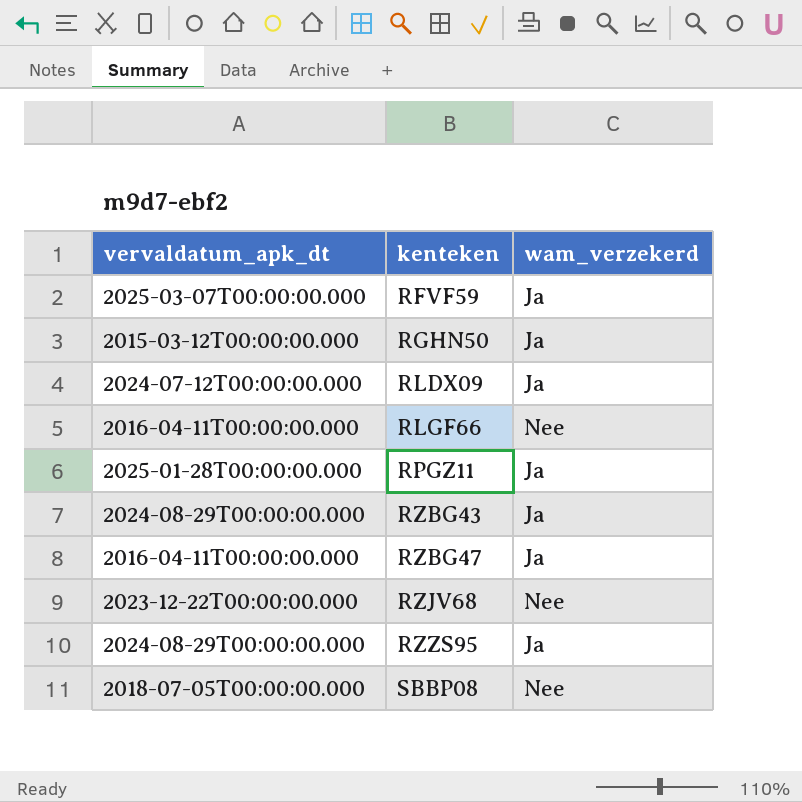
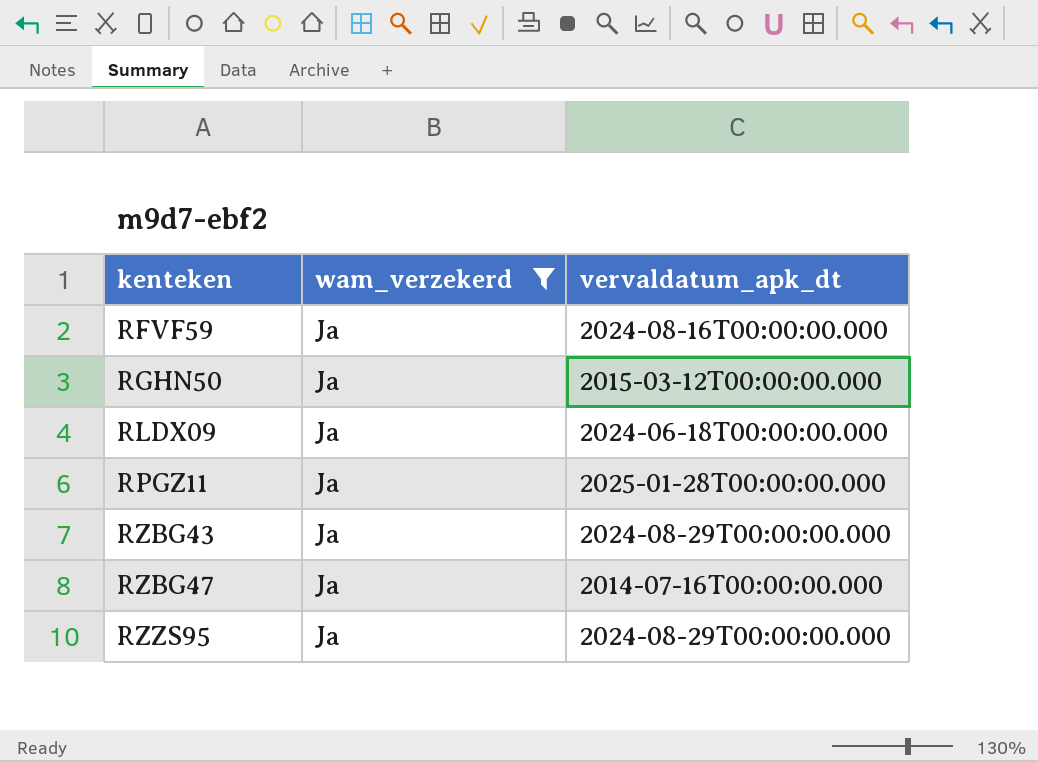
filter: none -> wam_verzekerd = Ja
column vervaldatum_apk_dt | position: 1 -> 3
RFVF59 | vervaldatum_apk_dt: 2025-03-07T00:00:00.000 -> 2024-08-16T00:00:00.000
RLDX09 | vervaldatum_apk_dt: 2024-07-12T00:00:00.000 -> 2024-06-18T00:00:00.000
RZBG47 | vervaldatum_apk_dt: 2016-04-11T00:00:00.000 -> 2014-07-16T00:00:00.000

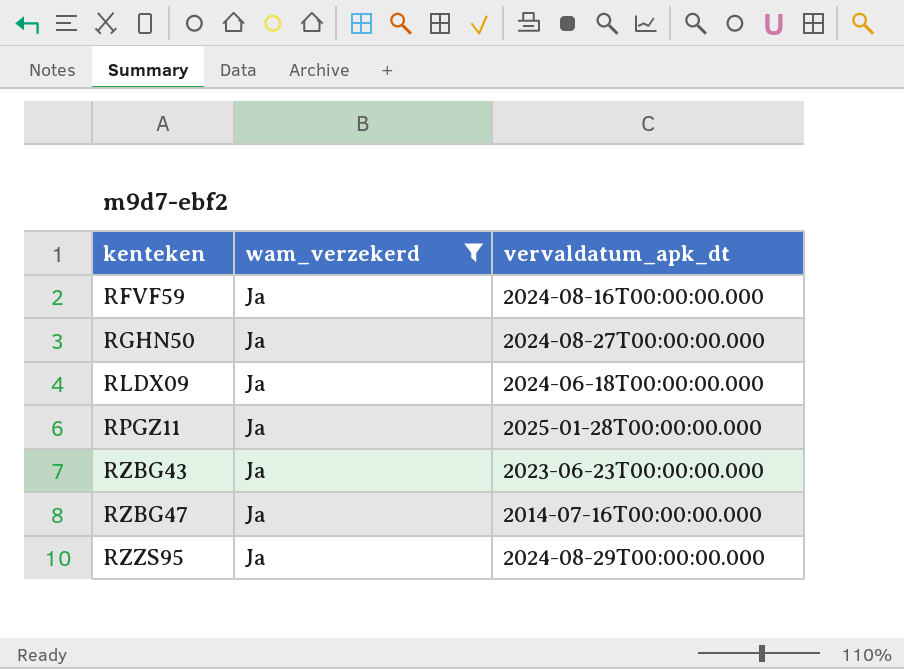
RGHN50 | vervaldatum_apk_dt: 2015-03-12T00:00:00.000 -> 2024-08-27T00:00:00.000
RZBG43 | vervaldatum_apk_dt: 2024-08-29T00:00:00.000 -> 2023-06-23T00:00:00.000

